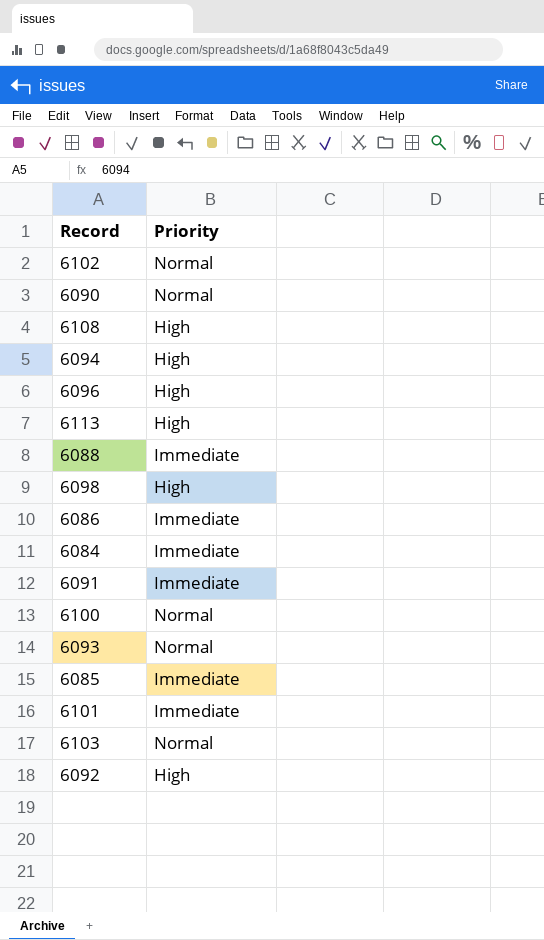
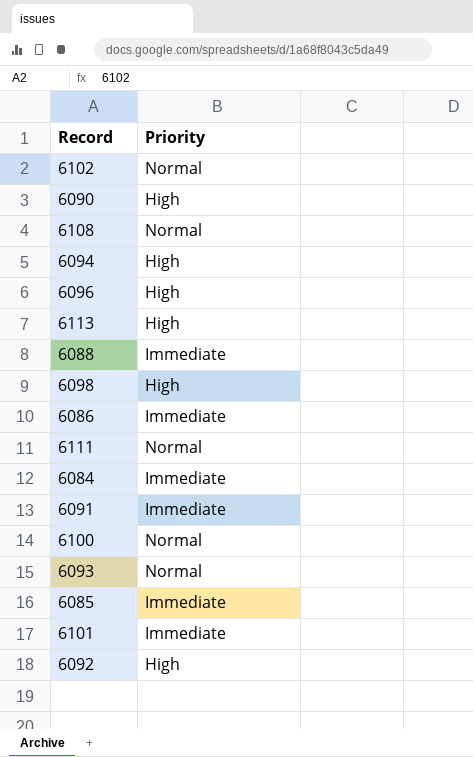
row 6103: Normal -> none
6090 | Priority: Normal -> High
6108 | Priority: High -> Normal
row 6111: none -> Normal

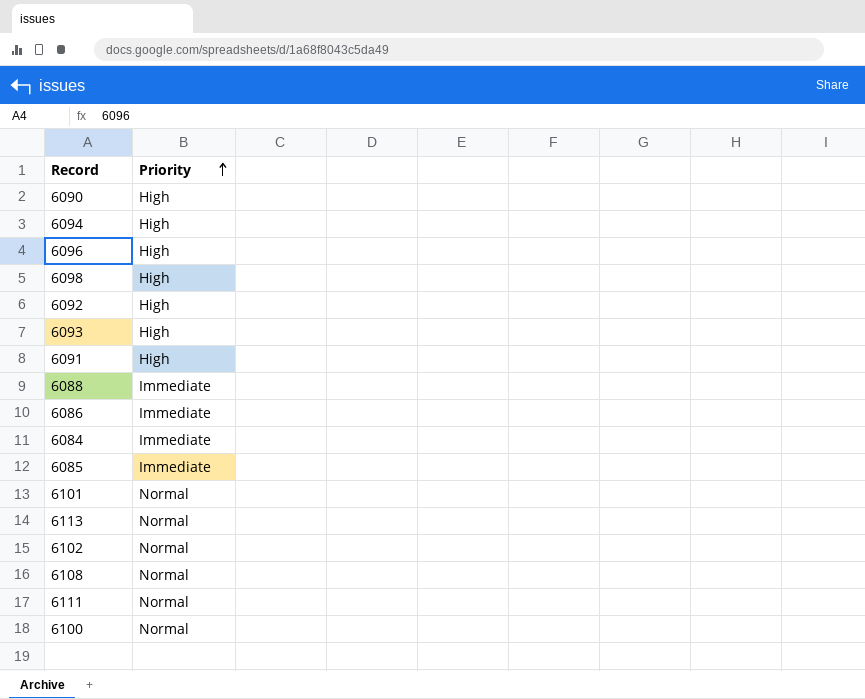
row order: none -> Priority ascending
6093 | Priority: Normal -> High
6091 | Priority: Immediate -> High
6101 | Priority: Immediate -> Normal
6113 | Priority: High -> Normal

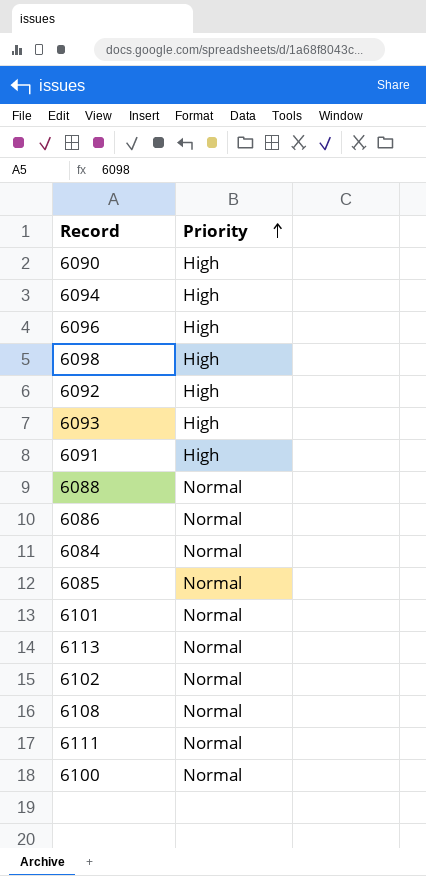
6088 | Priority: Immediate -> Normal
6086 | Priority: Immediate -> Normal
6084 | Priority: Immediate -> Normal
6085 | Priority: Immediate -> Normal

